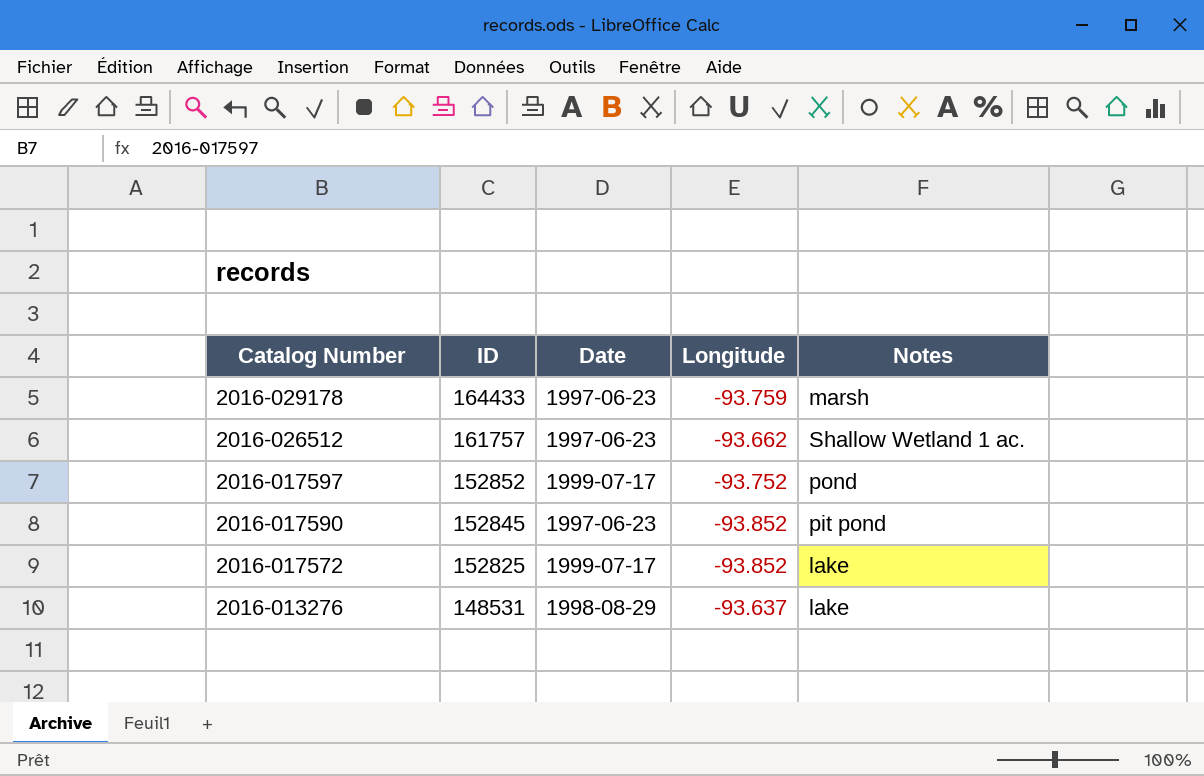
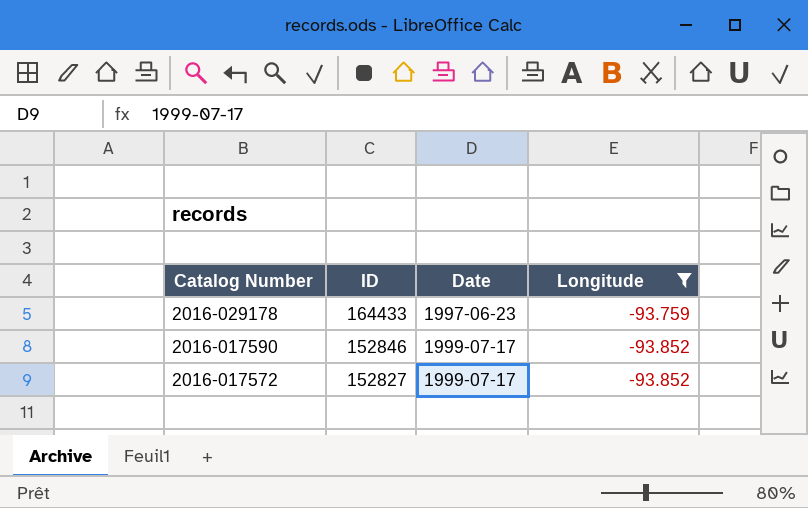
filter: none -> Longitude <= -93.759
column Notes | position: 5 -> none
2016-017590 | ID: 152845 -> 152846
2016-017590 | Date: 1997-06-23 -> 1999-07-17
2016-017572 | ID: 152825 -> 152827

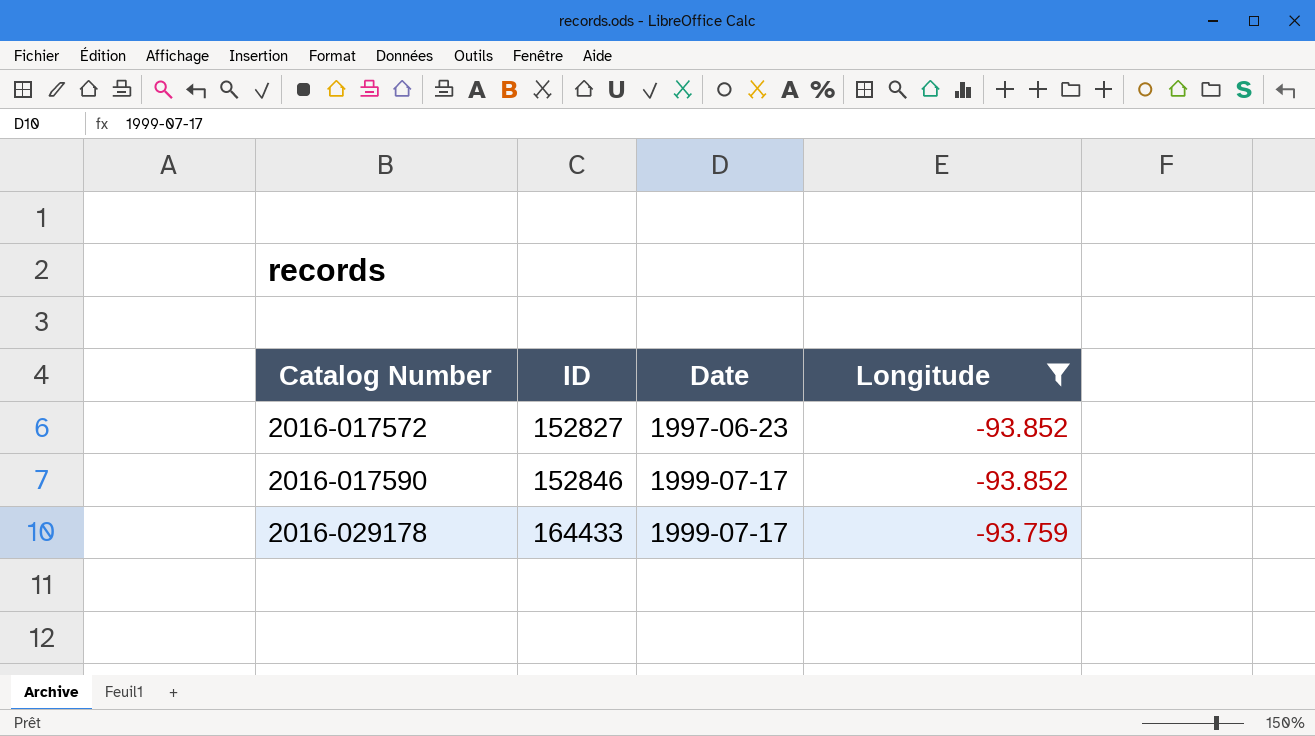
row order: Catalog Number descending -> Catalog Number ascending
2016-017572 | Date: 1999-07-17 -> 1997-06-23
2016-029178 | Date: 1997-06-23 -> 1999-07-17

